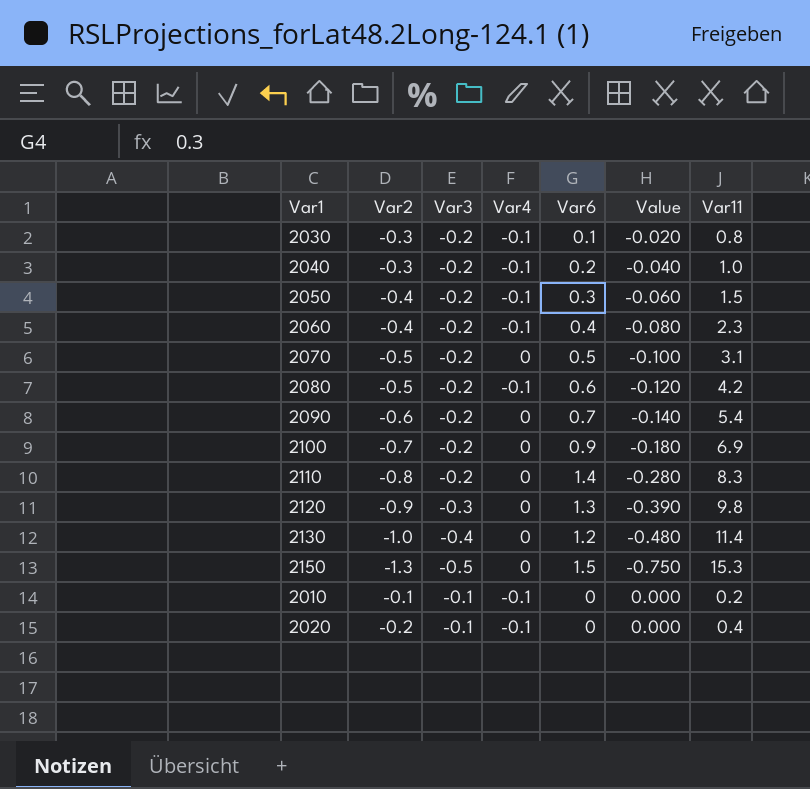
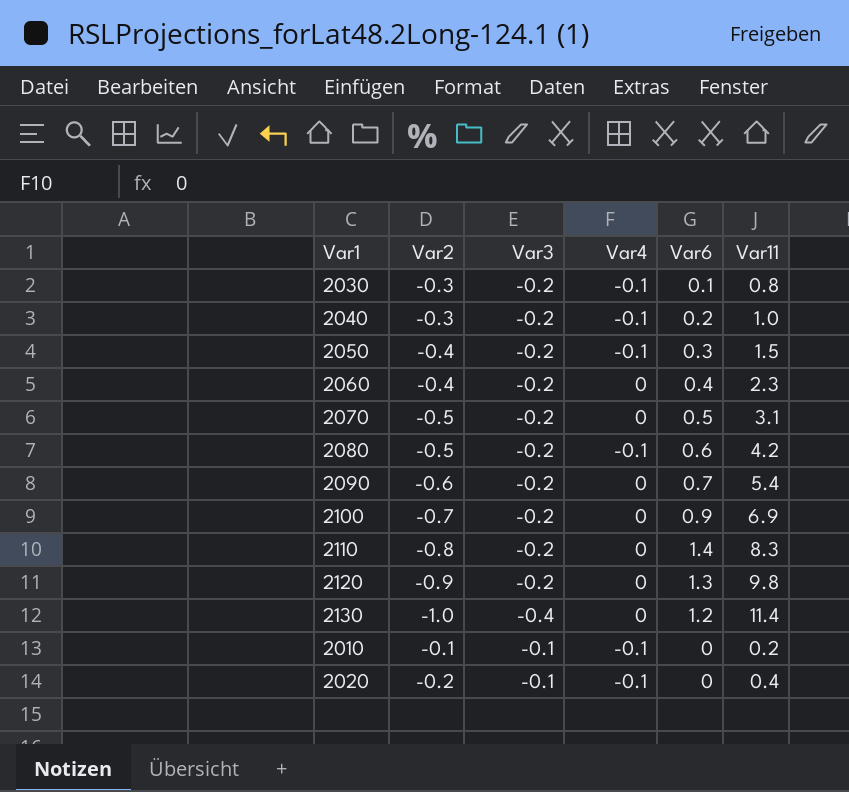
column Value | formula: [Var3] * [Var6] -> none
row 2150: -1.3 | -0.5 | 0 | 1.5 | -0.750 | 15.3 -> none
2060 | Var4: -0.1 -> 0
2120 | Var3: -0.3 -> -0.2

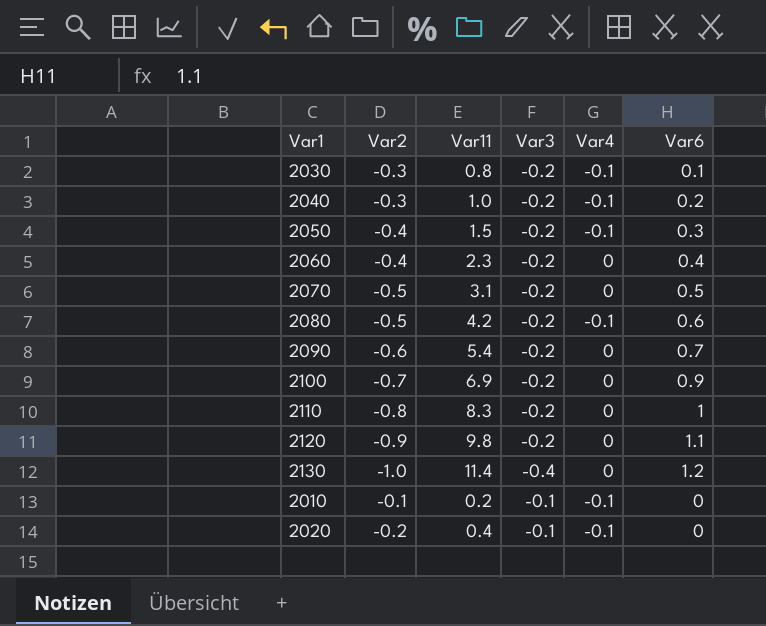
column Var11 | position: 6 -> 3
2110 | Var6: 1.4 -> 1
2120 | Var6: 1.3 -> 1.1

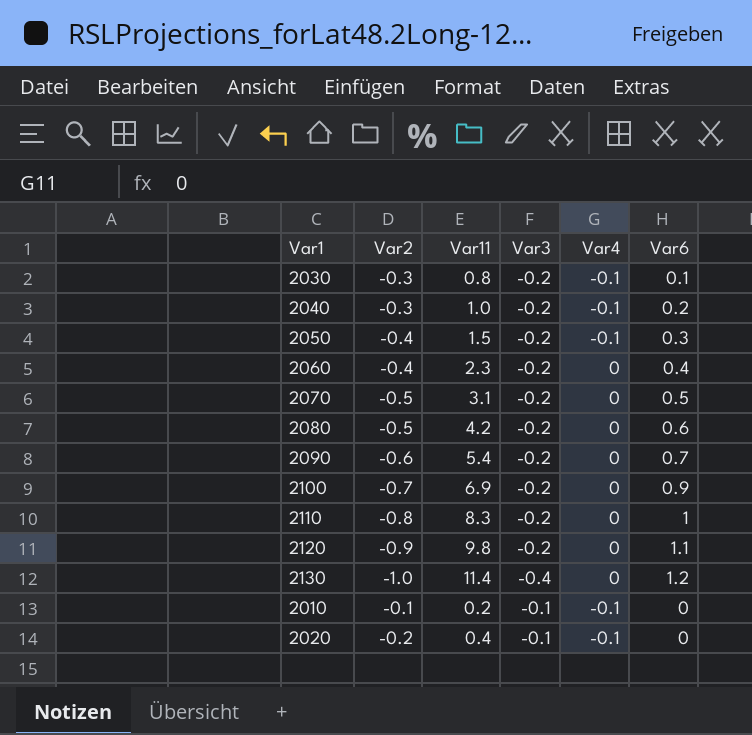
2080 | Var4: -0.1 -> 0

